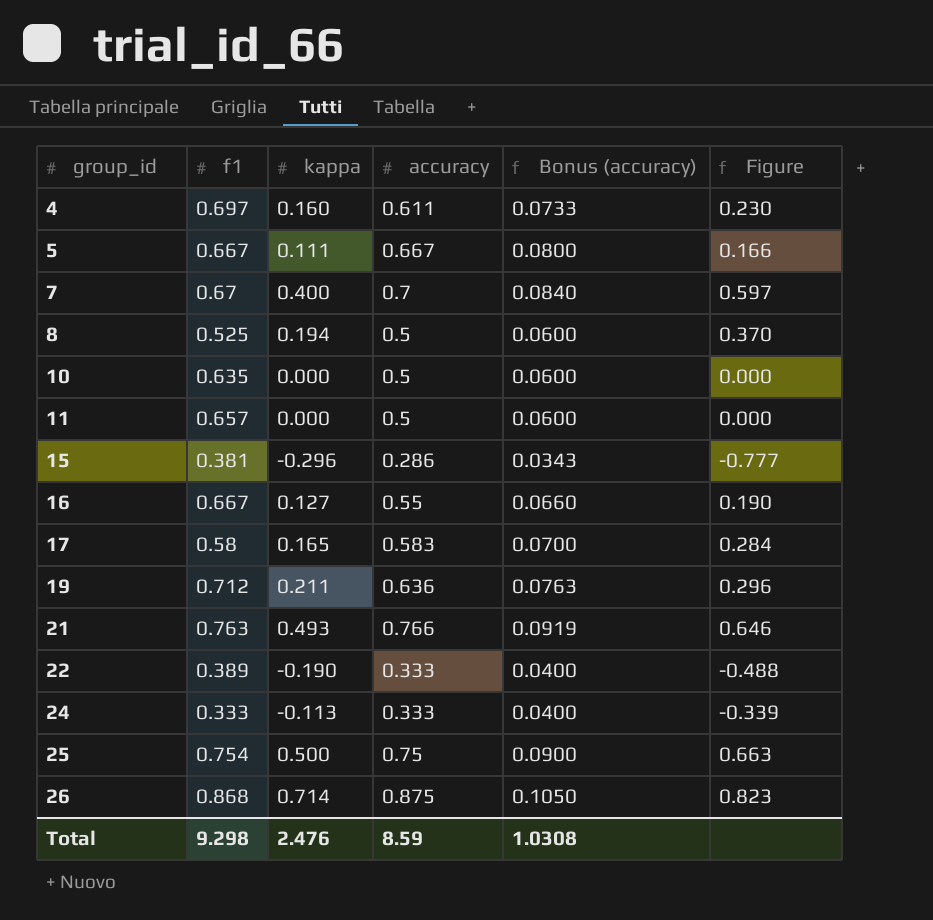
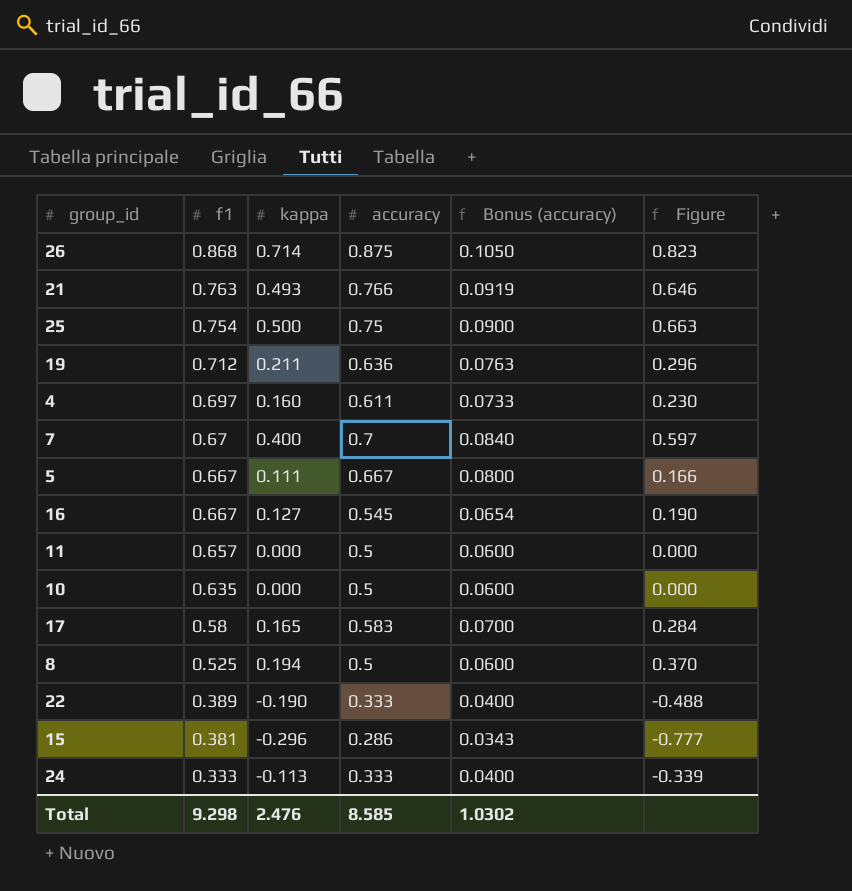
row order: group_id ascending -> f1 descending
16 | accuracy: 0.55 -> 0.545
16 | Bonus (accuracy): 0.0660 -> 0.0654
Total | accuracy: 8.59 -> 8.585
Total | Bonus (accuracy): 1.0308 -> 1.0302

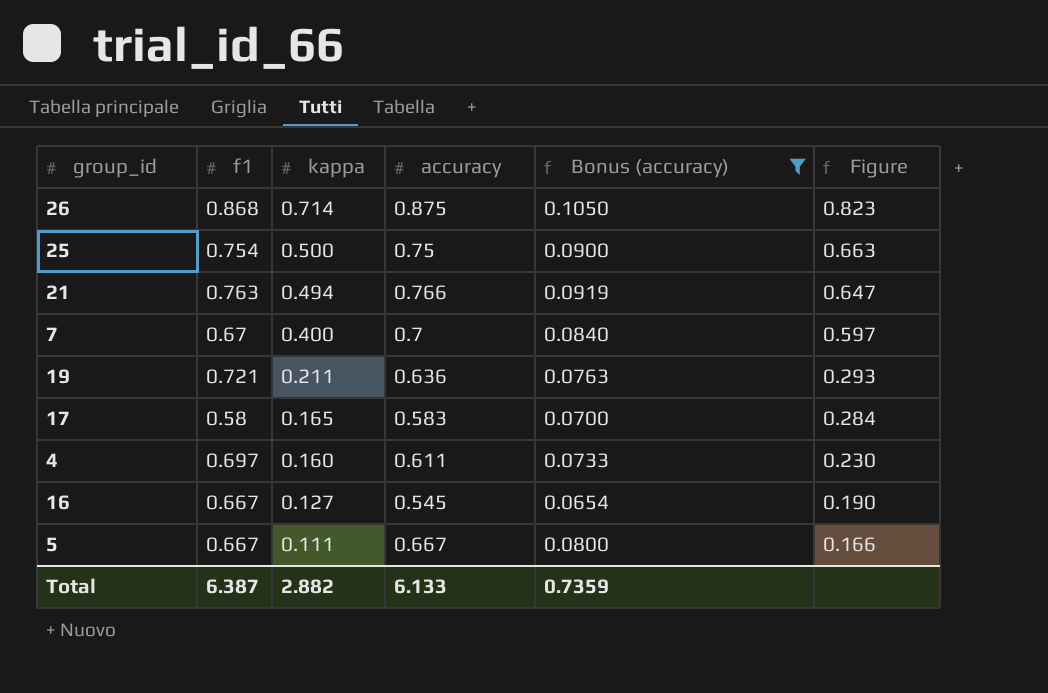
filter: none -> Bonus (accuracy) >= 0.0654
row order: f1 descending -> kappa descending
21 | kappa: 0.493 -> 0.494
21 | Figure: 0.646 -> 0.647
19 | f1: 0.712 -> 0.721
19 | Figure: 0.296 -> 0.293
Total | f1: 9.298 -> 6.387
Total | kappa: 2.476 -> 2.882
Total | accuracy: 8.585 -> 6.133
Total | Bonus (accuracy): 1.0302 -> 0.7359

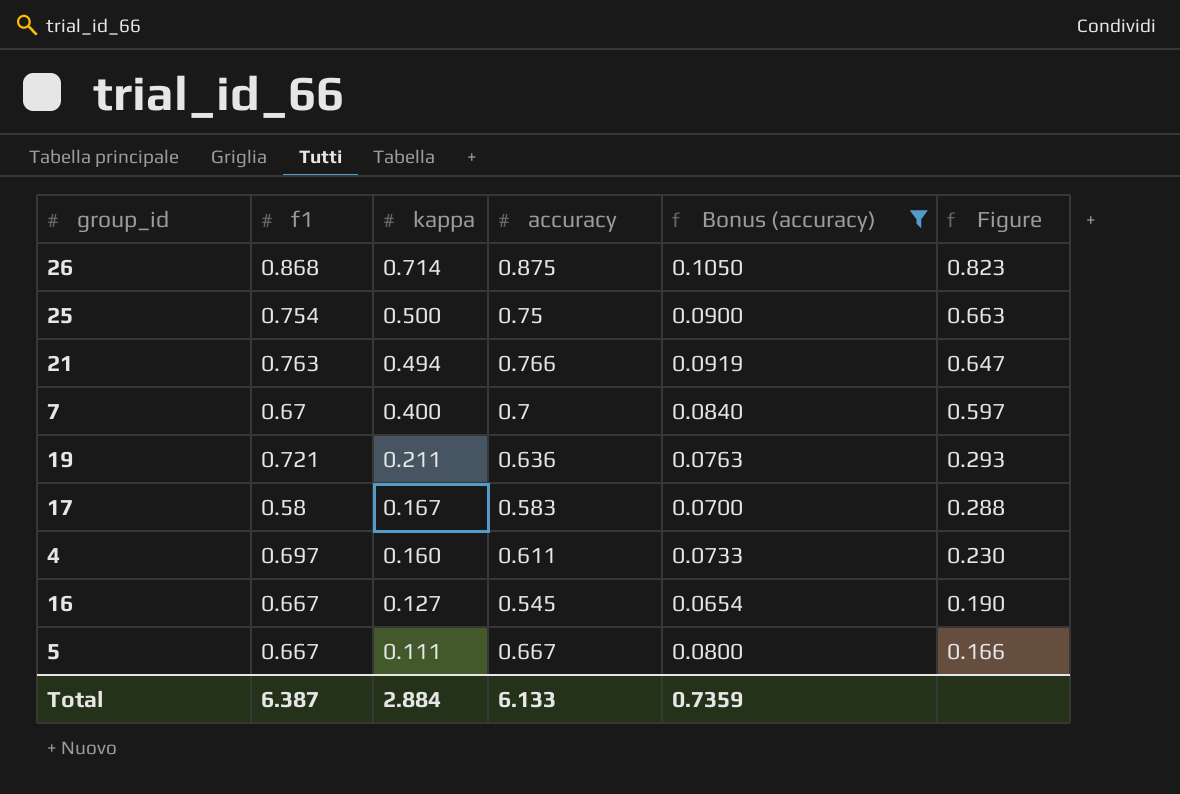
17 | kappa: 0.165 -> 0.167
17 | Figure: 0.284 -> 0.288
Total | kappa: 2.882 -> 2.884

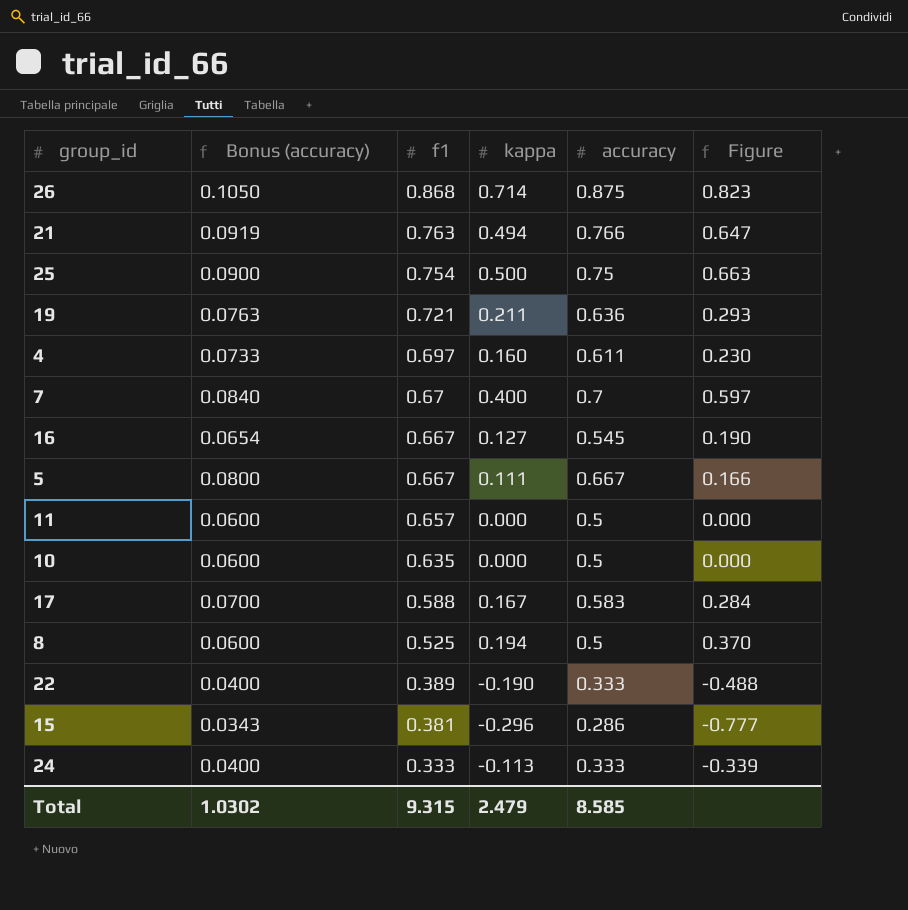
filter: Bonus (accuracy) >= 0.0654 -> none
row order: kappa descending -> f1 descending
column Bonus (accuracy) | position: 5 -> 2
17 | f1: 0.58 -> 0.588
17 | Figure: 0.288 -> 0.284
Total | Bonus (accuracy): 0.7359 -> 1.0302
Total | f1: 6.387 -> 9.315
Total | kappa: 2.884 -> 2.479
Total | accuracy: 6.133 -> 8.585

